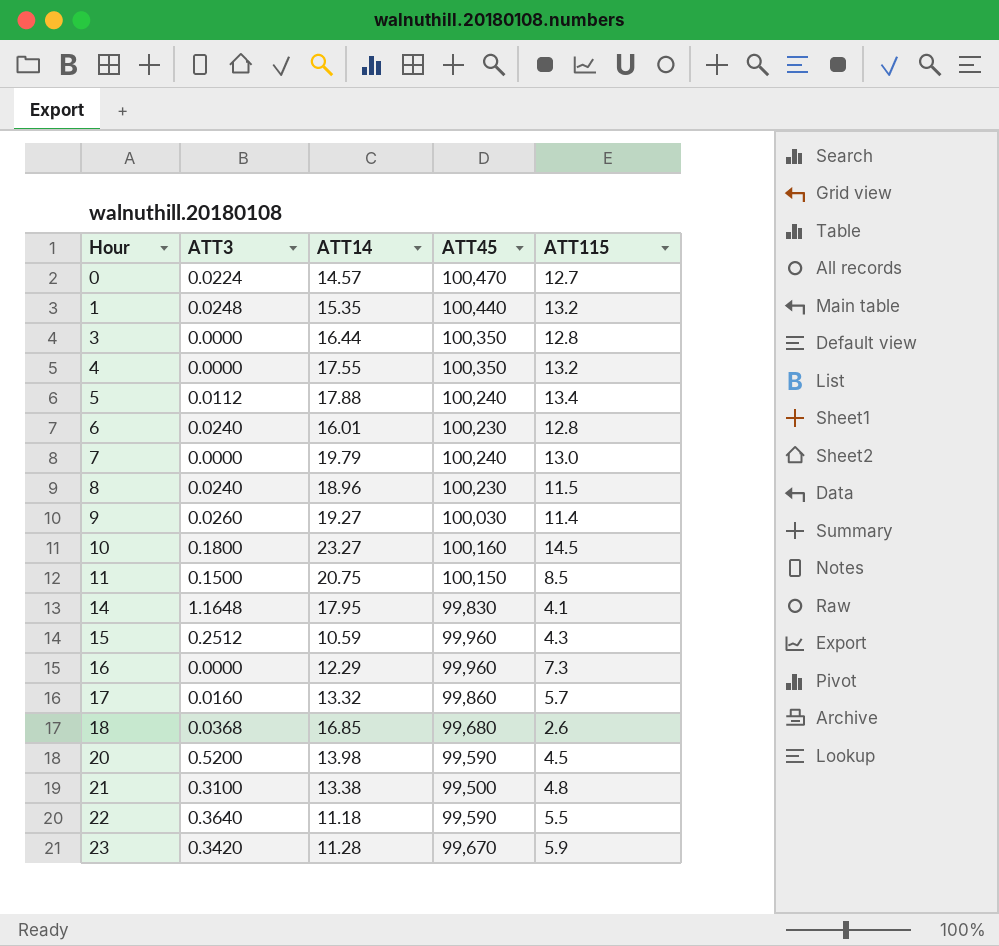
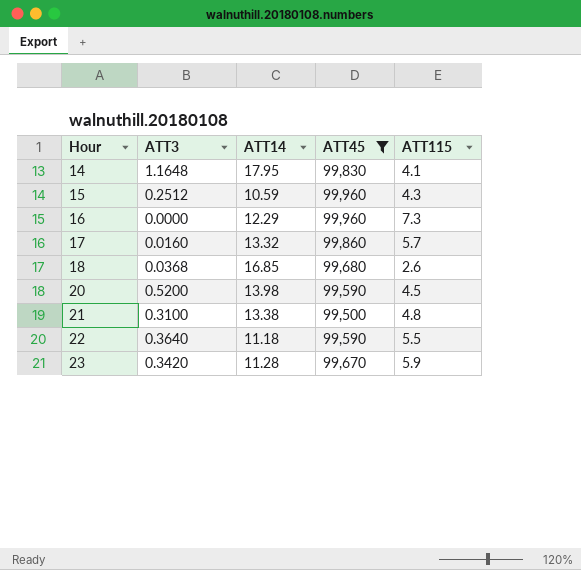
filter: none -> ATT45 <= 99,960

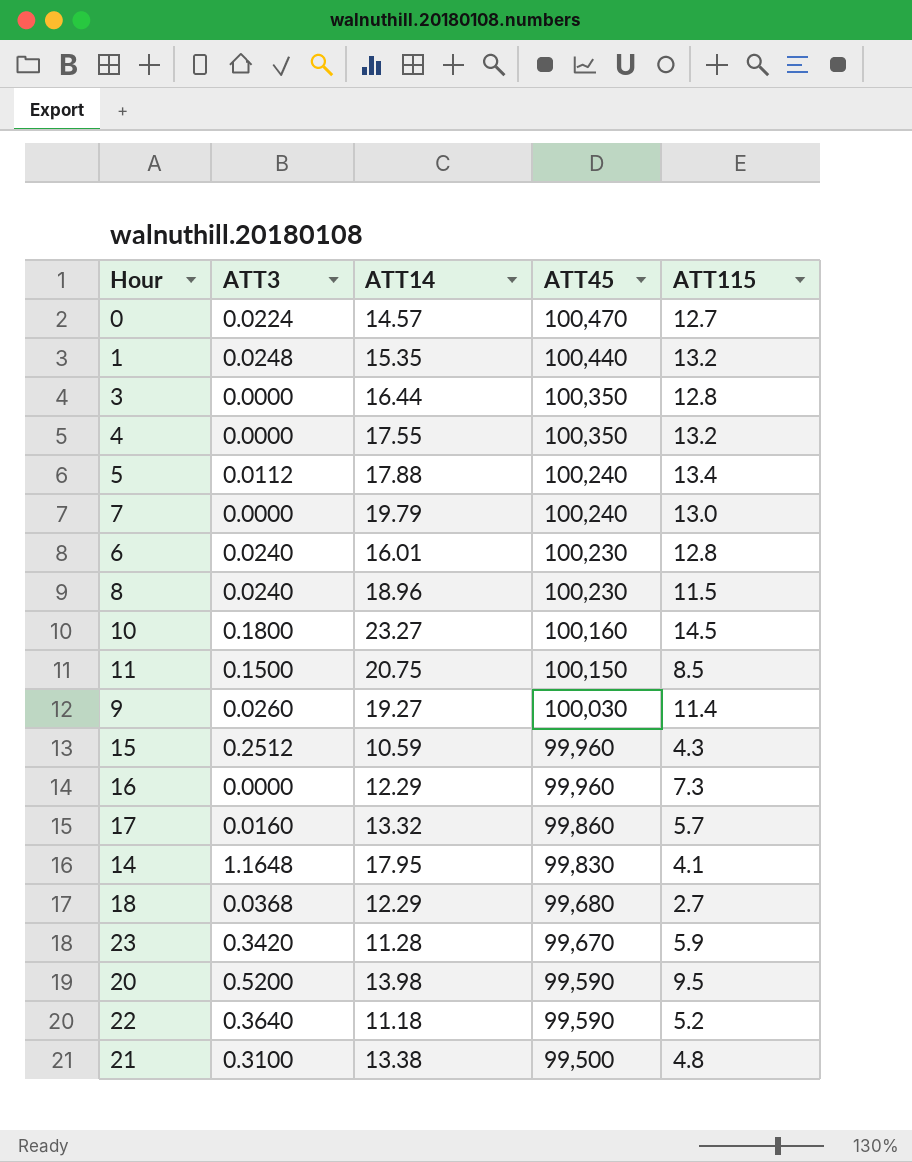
filter: ATT45 <= 99,960 -> none
row order: Hour ascending -> ATT45 descending
18 | ATT14: 16.85 -> 12.29
18 | ATT115: 2.6 -> 2.7
20 | ATT115: 4.5 -> 9.5
22 | ATT115: 5.5 -> 5.2

